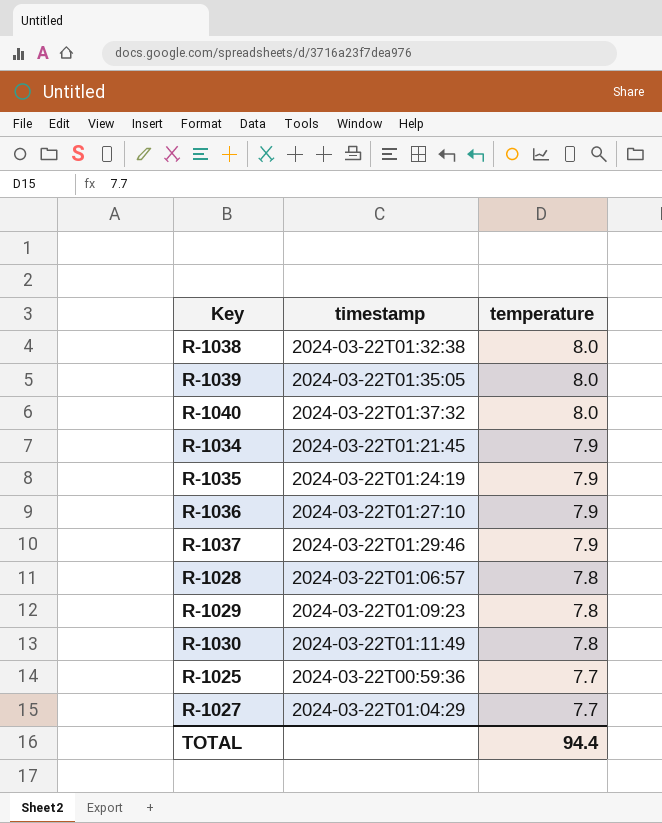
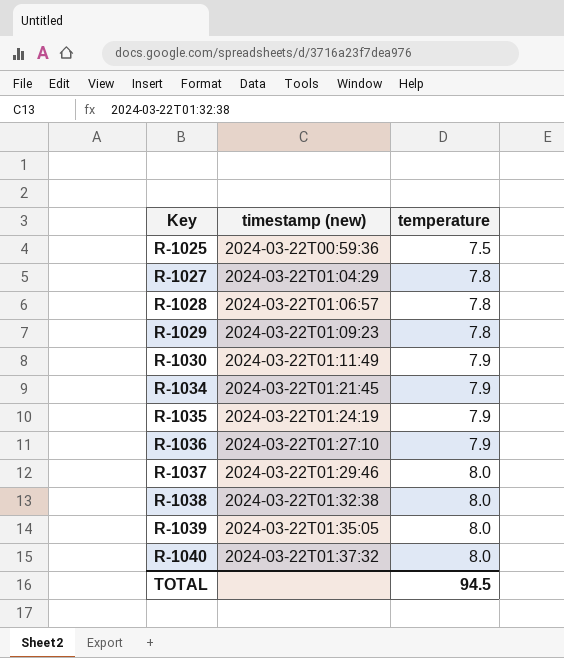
row order: temperature descending -> Key ascending
column name: timestamp -> timestamp (new)
R-1025 | temperature: 7.7 -> 7.5
R-1027 | temperature: 7.7 -> 7.8
R-1030 | temperature: 7.8 -> 7.9
R-1037 | temperature: 7.9 -> 8.0
TOTAL | temperature: 94.4 -> 94.5

